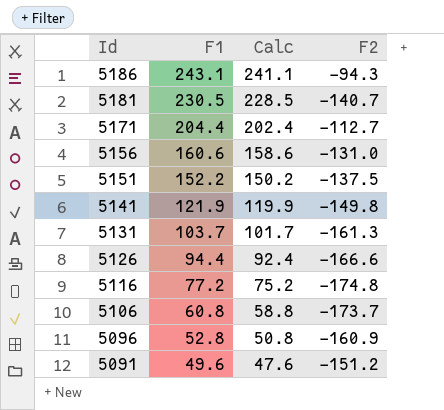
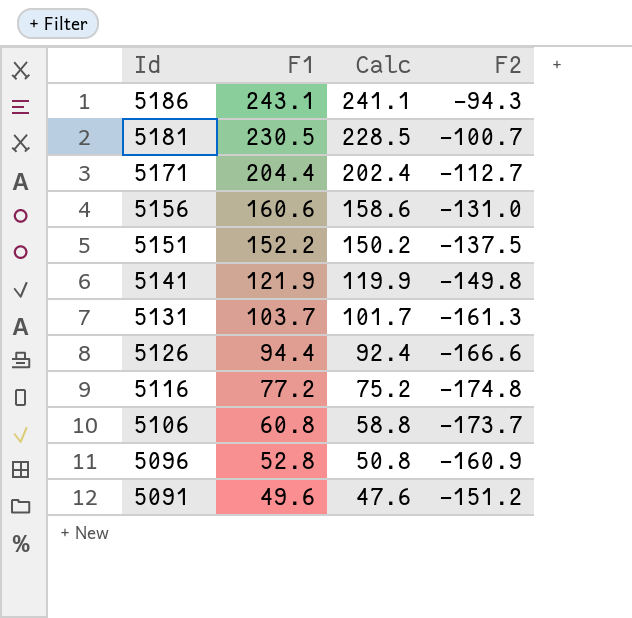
5181 | F2: -140.7 -> -100.7

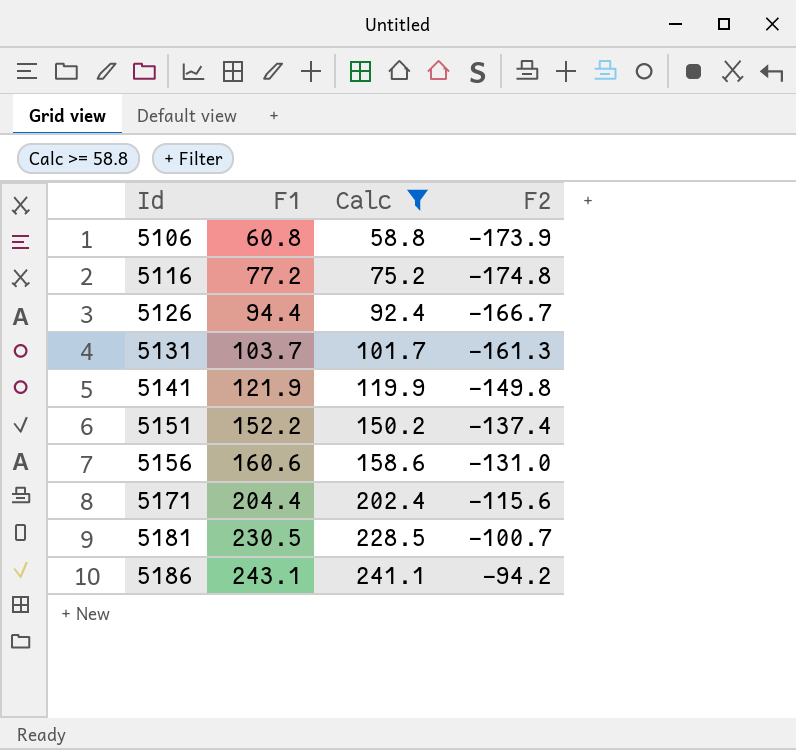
filter: none -> Calc >= 58.8
row order: Id descending -> Id ascending
5106 | F2: -173.7 -> -173.9
5126 | F2: -166.6 -> -166.7
5151 | F2: -137.5 -> -137.4
5171 | F2: -112.7 -> -115.6
5186 | F2: -94.3 -> -94.2

